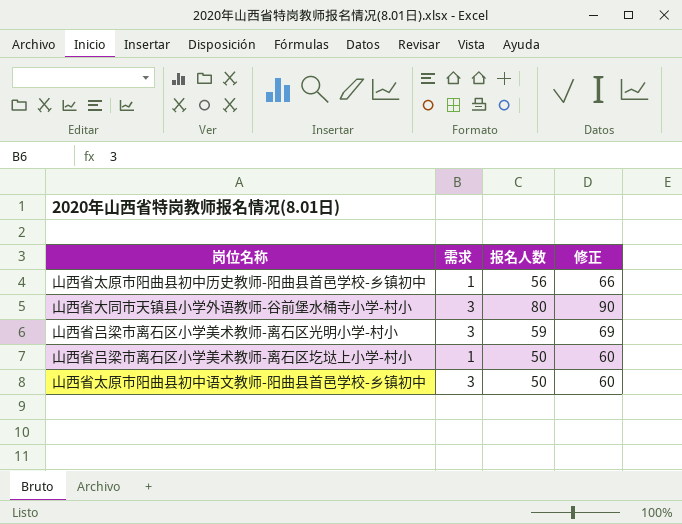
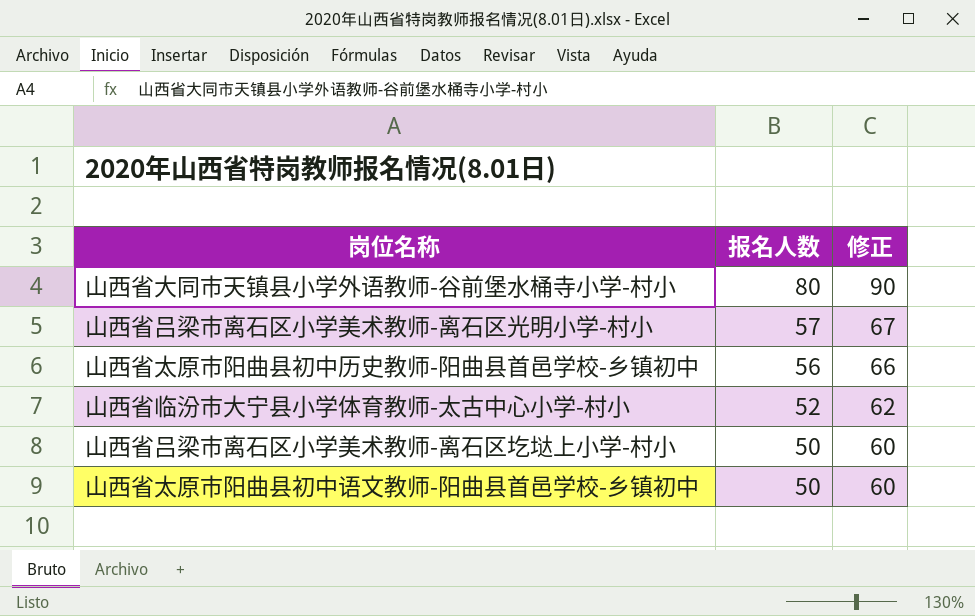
row order: none -> 报名人数 descending
column 需求 | position: 2 -> none
山西省吕梁市离石区小学美术教师-离石区光明小学-村小 | 报名人数: 59 -> 57
山西省吕梁市离石区小学美术教师-离石区光明小学-村小 | 修正: 69 -> 67
row 山西省临汾市大宁县小学体育教师-太古中心小学-村小: none -> 52 | 62

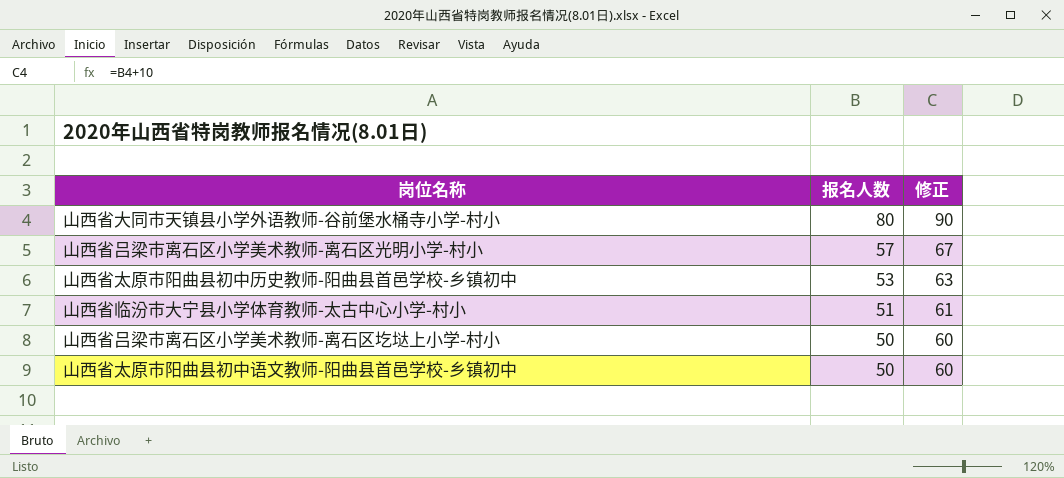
山西省太原市阳曲县初中历史教师-阳曲县首邑学校-乡镇初中 | 报名人数: 56 -> 53
山西省太原市阳曲县初中历史教师-阳曲县首邑学校-乡镇初中 | 修正: 66 -> 63
山西省临汾市大宁县小学体育教师-太古中心小学-村小 | 报名人数: 52 -> 51
山西省临汾市大宁县小学体育教师-太古中心小学-村小 | 修正: 62 -> 61

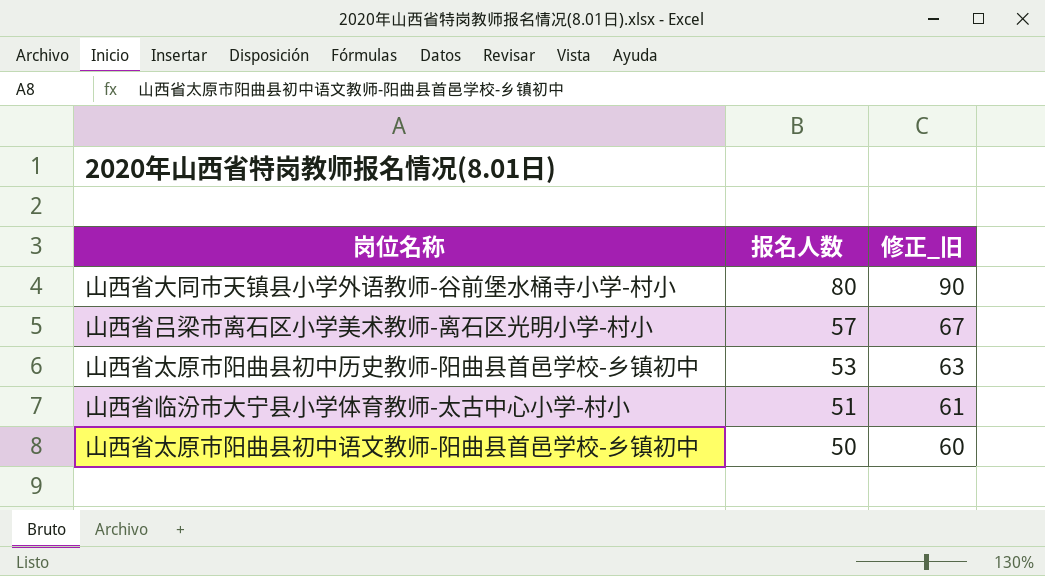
column name: 修正 -> 修正_旧
row 山西省吕梁市离石区小学美术教师-离石区圪垯上小学-村小: 50 | 60 -> none

